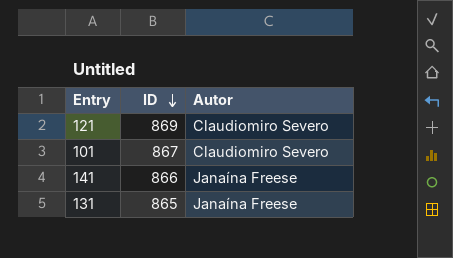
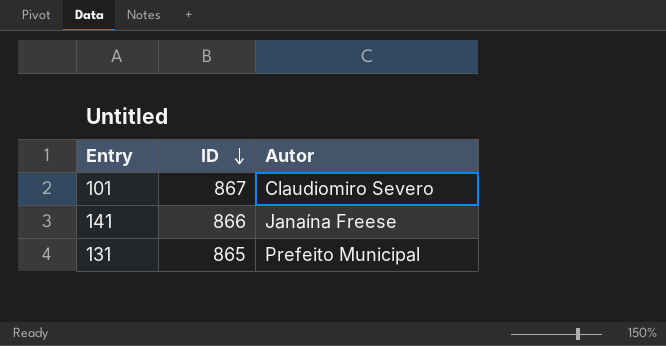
row 121: 869 | Claudiomiro Severo -> none
131 | Autor: Janaína Freese -> Prefeito Municipal

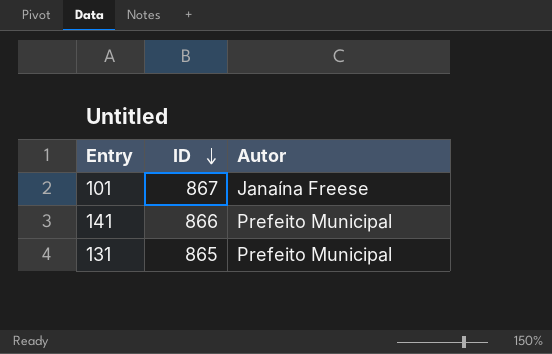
101 | Autor: Claudiomiro Severo -> Janaína Freese
141 | Autor: Janaína Freese -> Prefeito Municipal

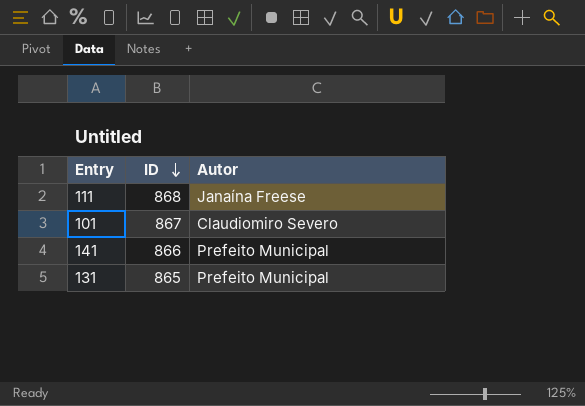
row 111: none -> 868 | Janaína Freese
101 | Autor: Janaína Freese -> Claudiomiro Severo

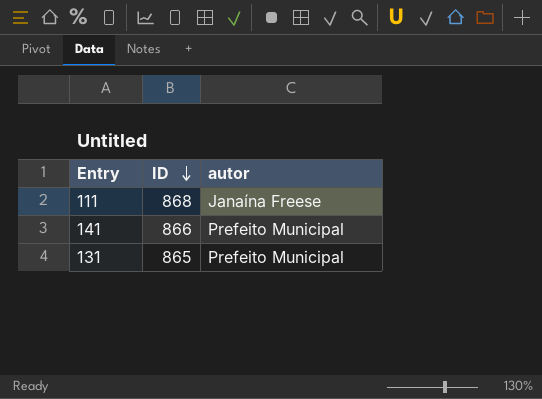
column name: Autor -> autor
row 101: 867 | Claudiomiro Severo -> none

